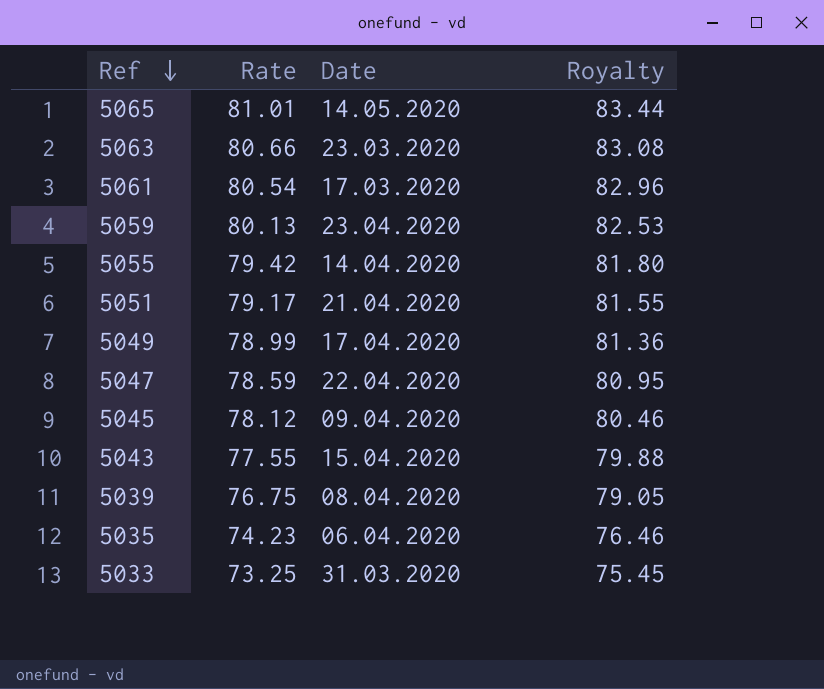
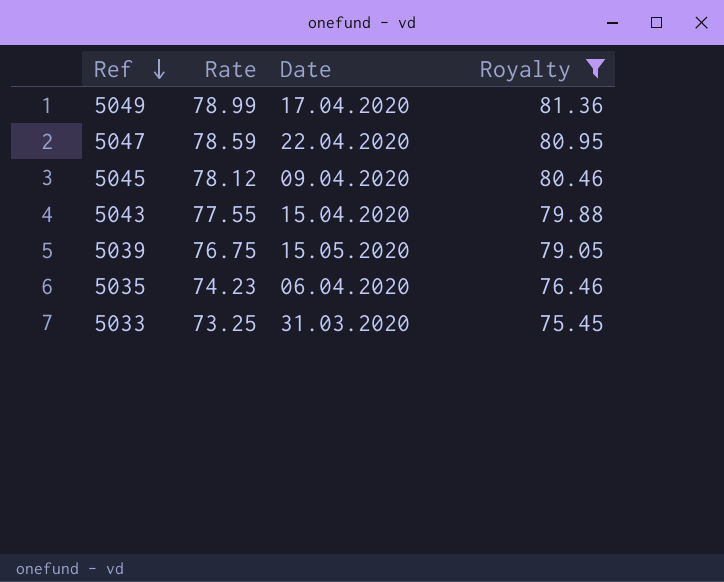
filter: none -> Royalty <= 81.36
5039 | Date: 08.04.2020 -> 15.05.2020

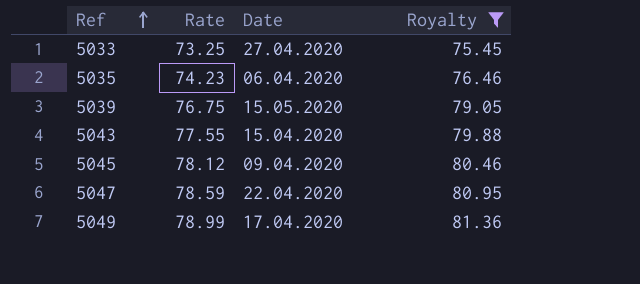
row order: Ref descending -> Ref ascending
5033 | Date: 31.03.2020 -> 27.04.2020

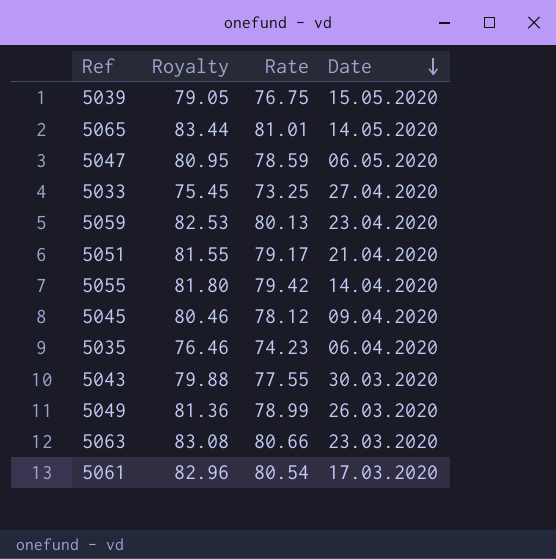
filter: Royalty <= 81.36 -> none
row order: Ref ascending -> Date descending
column Royalty | position: 4 -> 2
5047 | Date: 22.04.2020 -> 06.05.2020
5043 | Date: 15.04.2020 -> 30.03.2020
5049 | Date: 17.04.2020 -> 26.03.2020

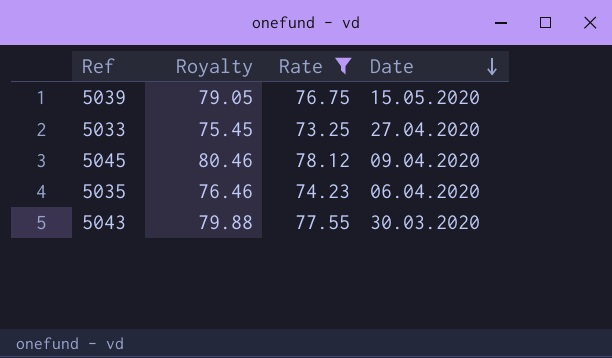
filter: none -> Rate <= 78.12

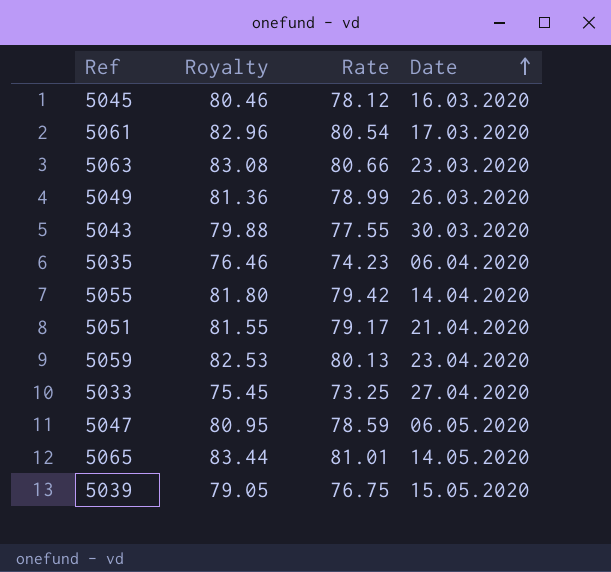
filter: Rate <= 78.12 -> none
row order: Date descending -> Date ascending
5045 | Date: 09.04.2020 -> 16.03.2020

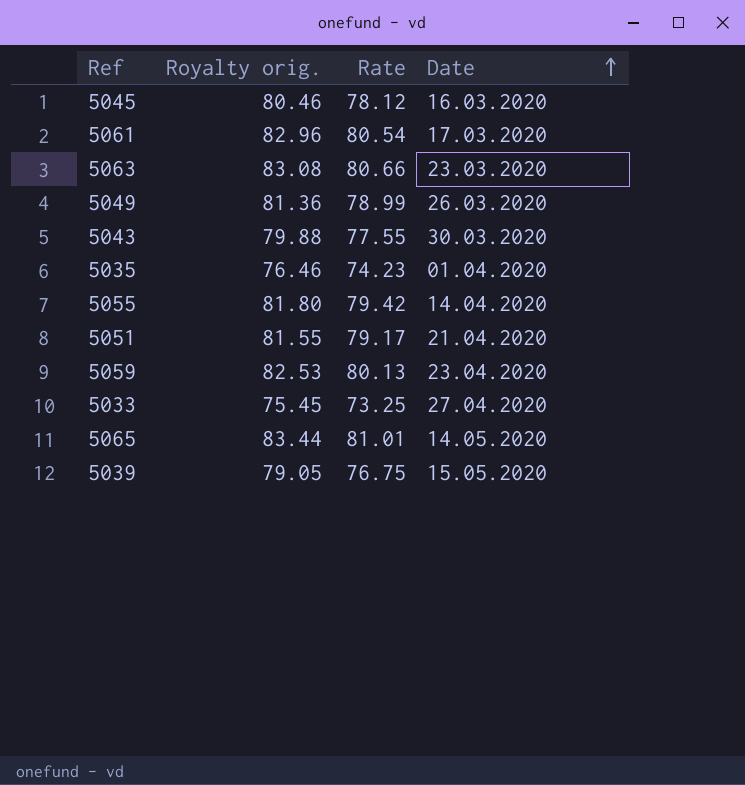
column name: Royalty -> Royalty orig.
row 5047: 80.95 | 78.59 | 06.05.2020 -> none
5035 | Date: 06.04.2020 -> 01.04.2020

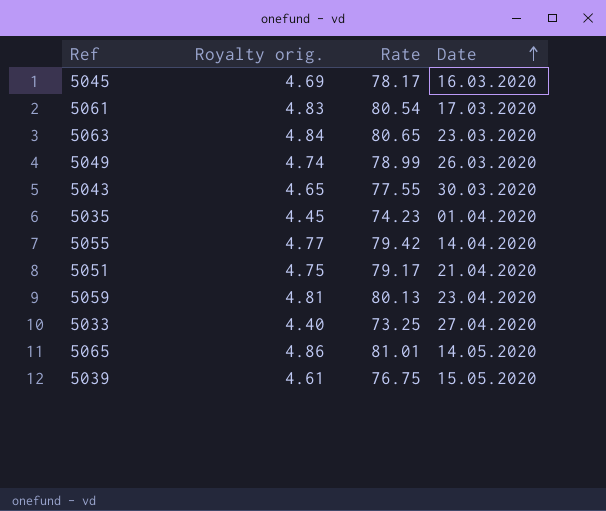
column Royalty orig. | formula: [Rate] * 1.03 -> [Rate] * 0.06
5045 | Rate: 78.12 -> 78.17
5063 | Rate: 80.66 -> 80.65

